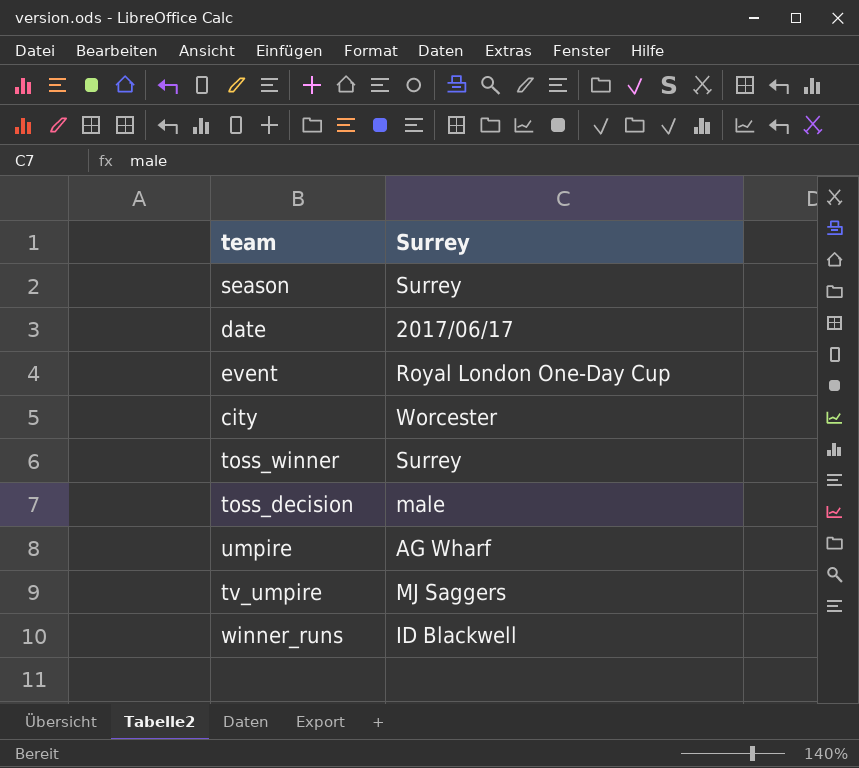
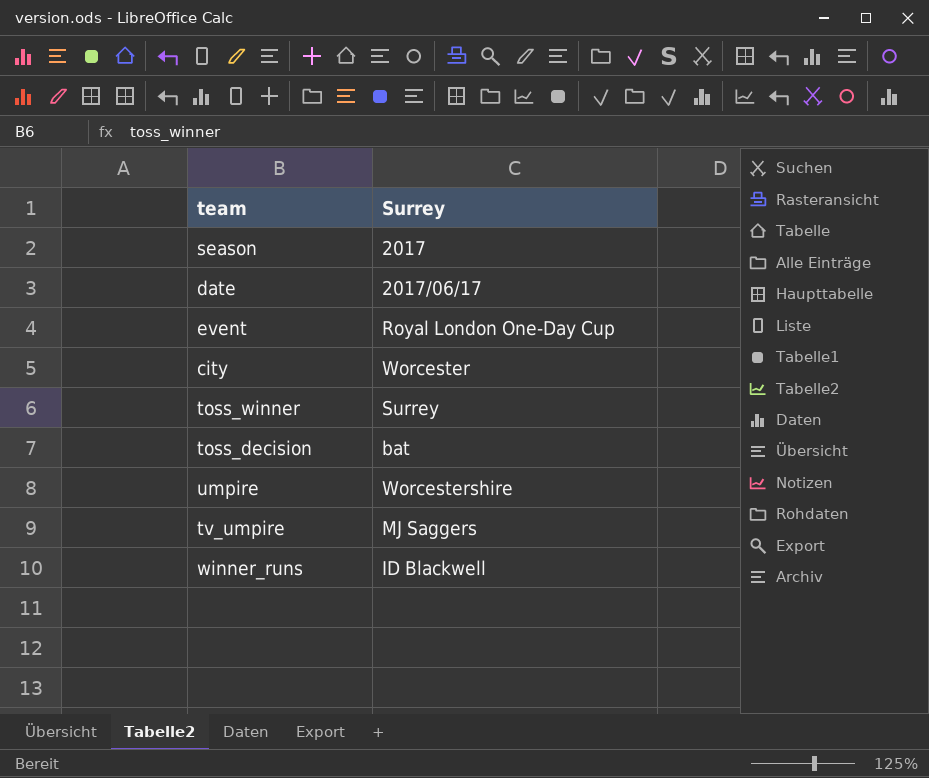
season | Surrey: Surrey -> 2017
toss_decision | Surrey: male -> bat
umpire | Surrey: AG Wharf -> Worcestershire

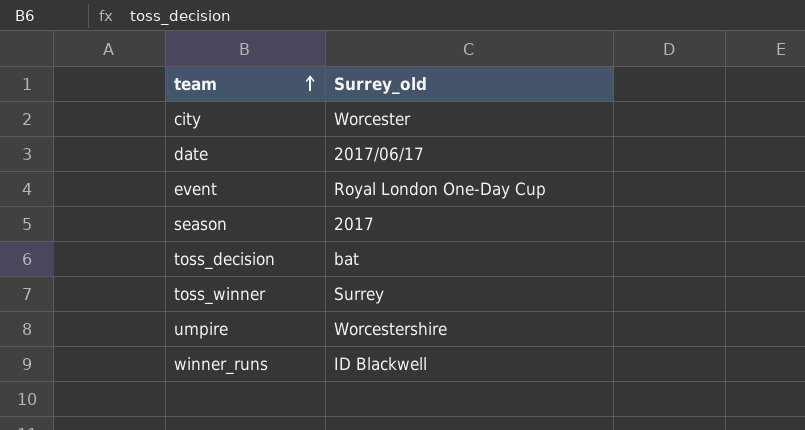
row order: none -> team ascending
column name: Surrey -> Surrey_old
row tv_umpire: MJ Saggers -> none

